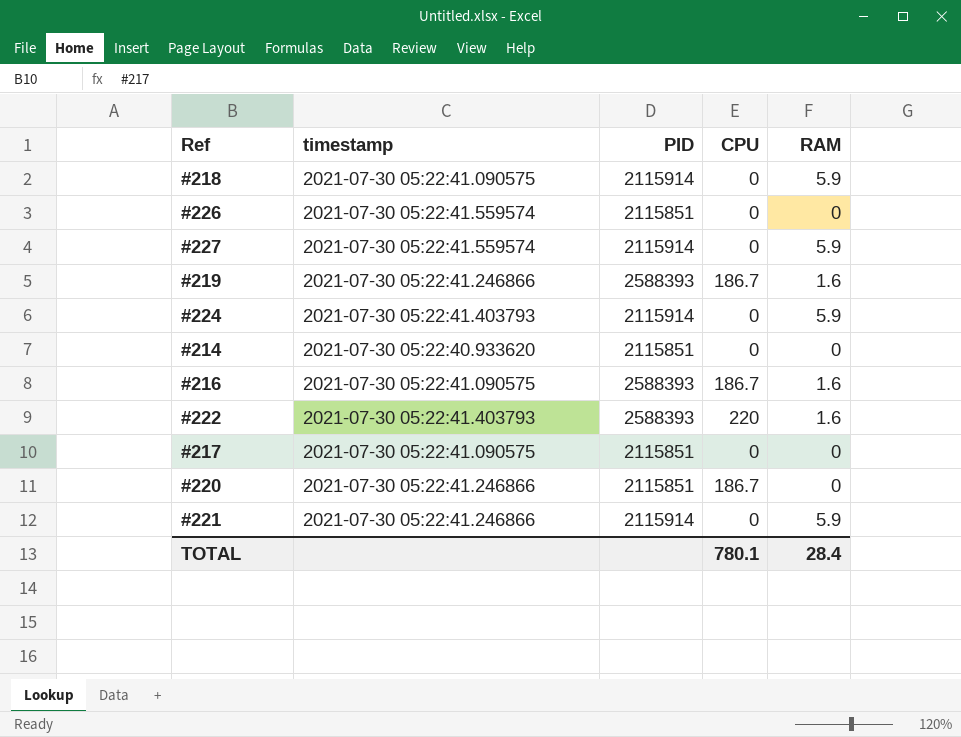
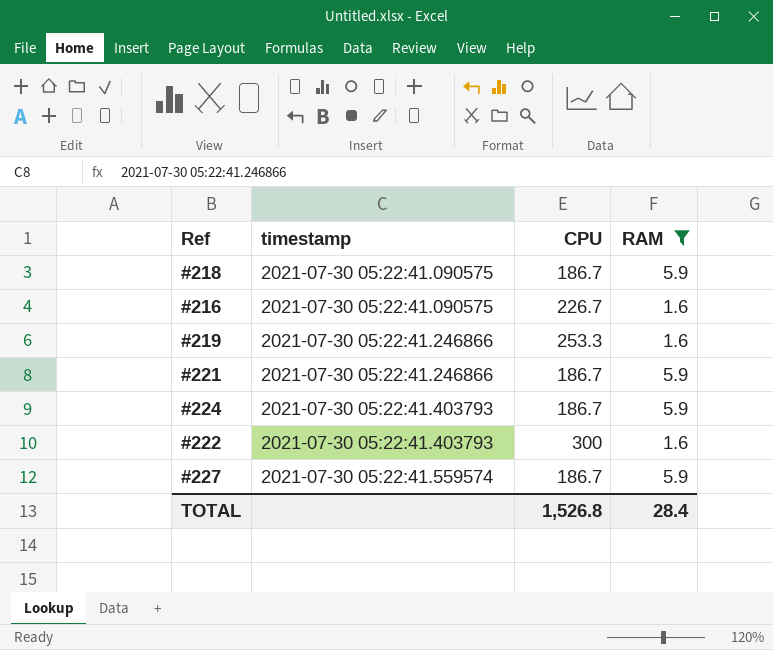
filter: none -> RAM != 0
row order: none -> timestamp ascending
column PID | position: 3 -> none
#218 | CPU: 0 -> 186.7
#216 | CPU: 186.7 -> 226.7
#219 | CPU: 186.7 -> 253.3
#221 | CPU: 0 -> 186.7
#224 | CPU: 0 -> 186.7
#222 | CPU: 220 -> 300
#227 | CPU: 0 -> 186.7
TOTAL | CPU: 780.1 -> 1,526.8

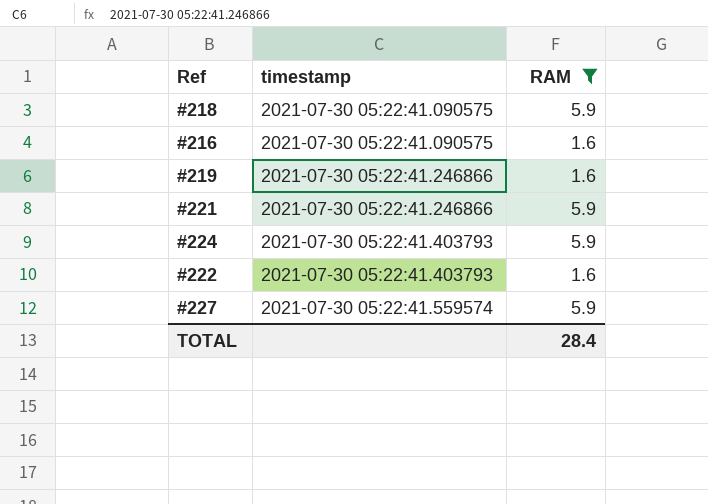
column CPU | position: 3 -> none

